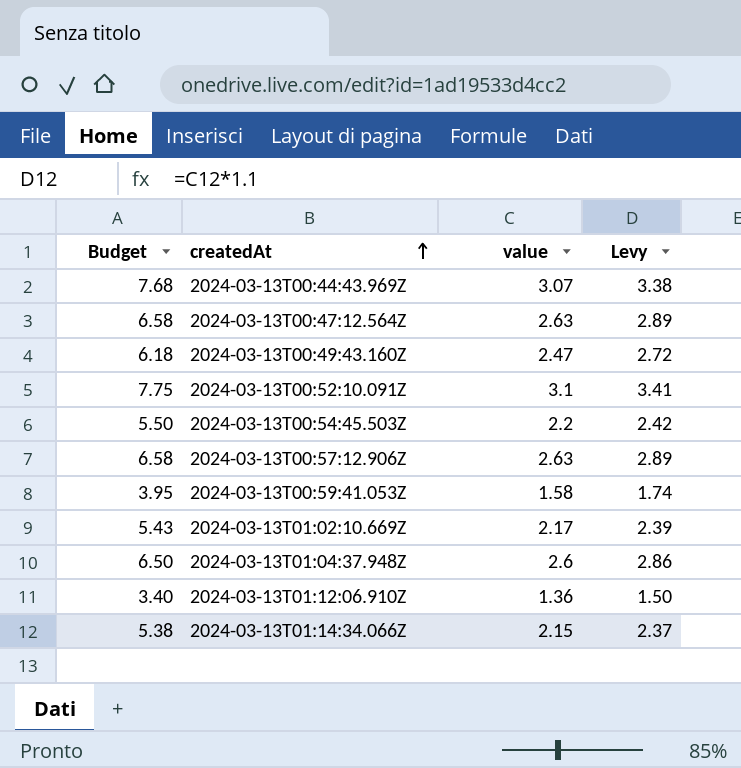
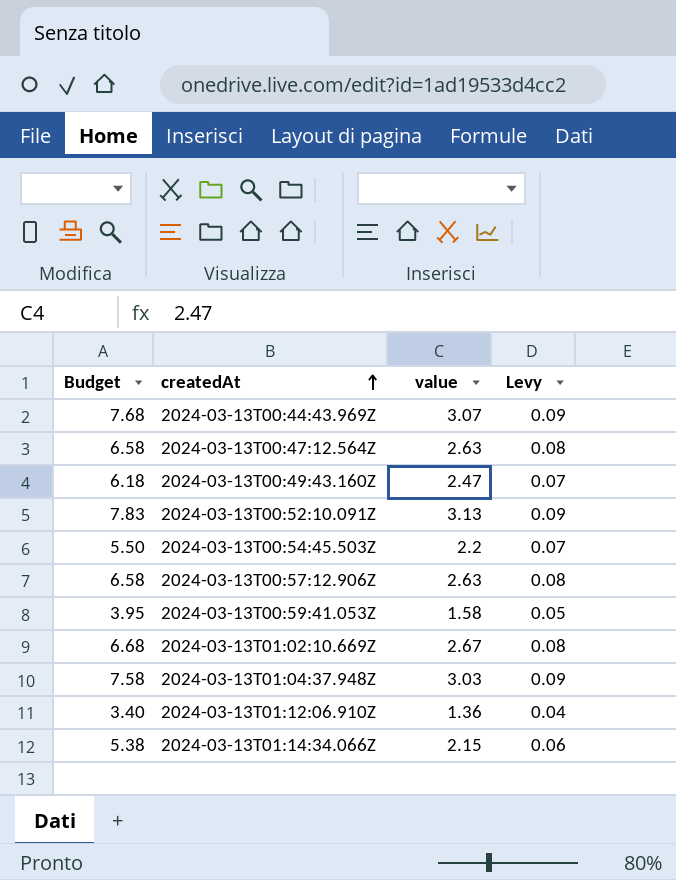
column Levy | formula: [value] * 1.1 -> [value] * 0.03
2024-03-13T00:52:10.091Z | Budget: 7.75 -> 7.83
2024-03-13T00:52:10.091Z | value: 3.1 -> 3.13
2024-03-13T01:02:10.669Z | Budget: 5.43 -> 6.68
2024-03-13T01:02:10.669Z | value: 2.17 -> 2.67
2024-03-13T01:04:37.948Z | Budget: 6.50 -> 7.58
2024-03-13T01:04:37.948Z | value: 2.6 -> 3.03

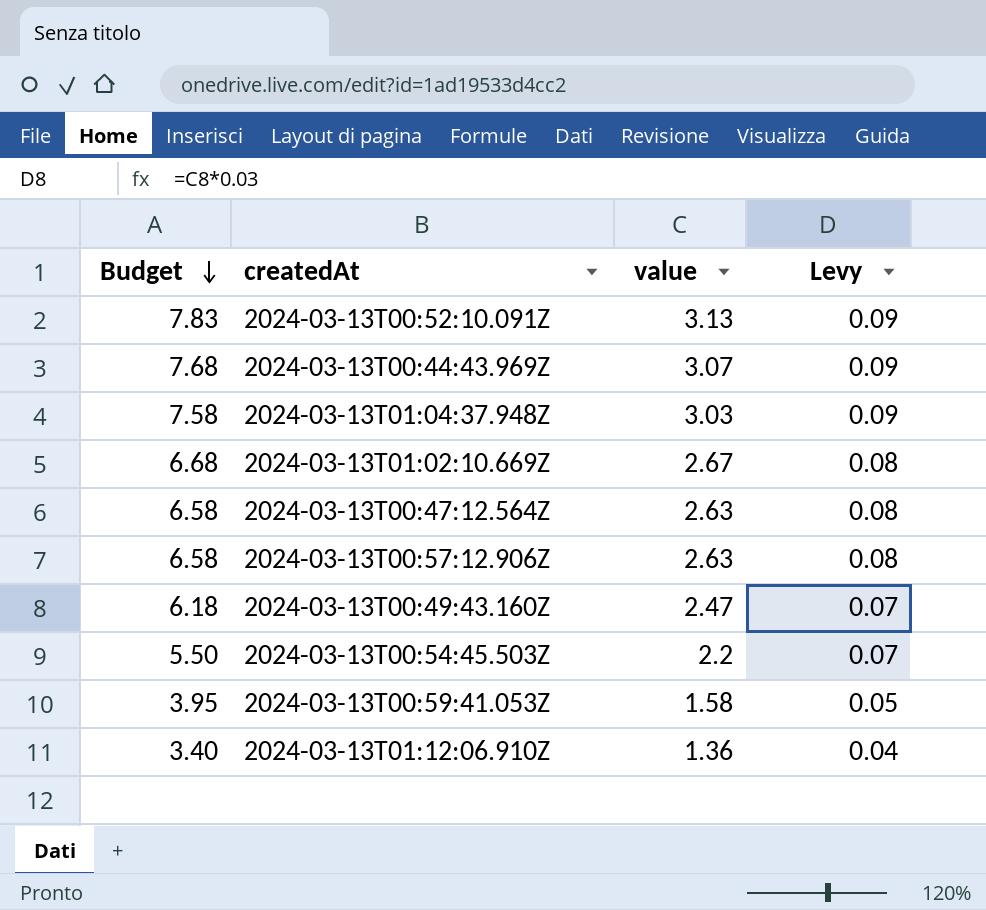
row order: createdAt ascending -> Budget descending
row 2024-03-13T01:14:34.066Z: 5.38 | 2.15 | 0.06 -> none

